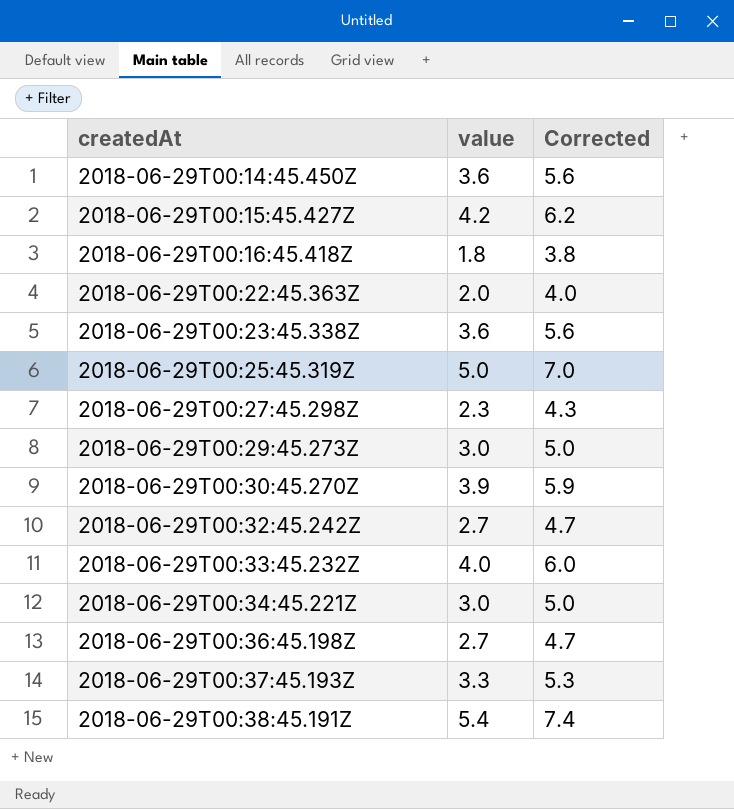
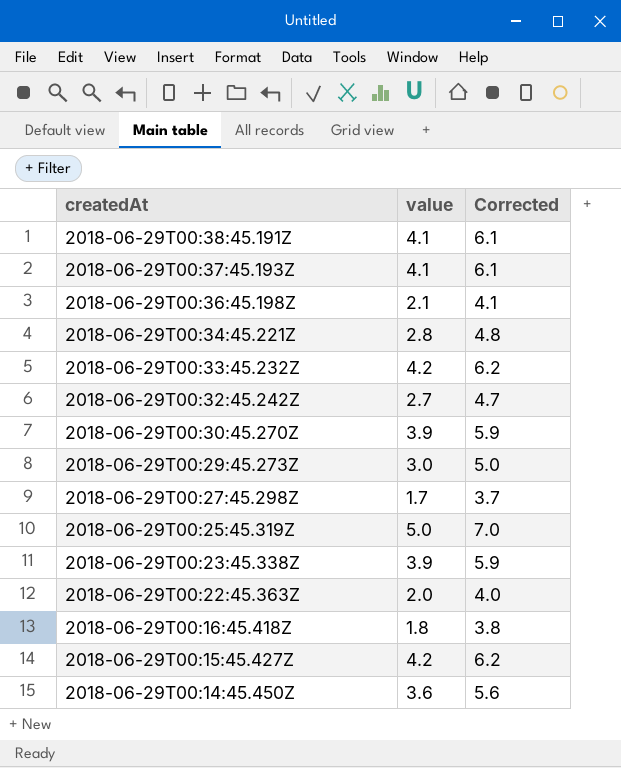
row order: createdAt ascending -> createdAt descending
2018-06-29T00:38:45.191Z | value: 5.4 -> 4.1
2018-06-29T00:38:45.191Z | Corrected: 7.4 -> 6.1
2018-06-29T00:37:45.193Z | value: 3.3 -> 4.1
2018-06-29T00:37:45.193Z | Corrected: 5.3 -> 6.1
2018-06-29T00:36:45.198Z | value: 2.7 -> 2.1
2018-06-29T00:36:45.198Z | Corrected: 4.7 -> 4.1
2018-06-29T00:34:45.221Z | value: 3.0 -> 2.8
2018-06-29T00:34:45.221Z | Corrected: 5.0 -> 4.8
2018-06-29T00:33:45.232Z | value: 4.0 -> 4.2
2018-06-29T00:33:45.232Z | Corrected: 6.0 -> 6.2
2018-06-29T00:27:45.298Z | value: 2.3 -> 1.7
2018-06-29T00:27:45.298Z | Corrected: 4.3 -> 3.7
2018-06-29T00:23:45.338Z | value: 3.6 -> 3.9
2018-06-29T00:23:45.338Z | Corrected: 5.6 -> 5.9

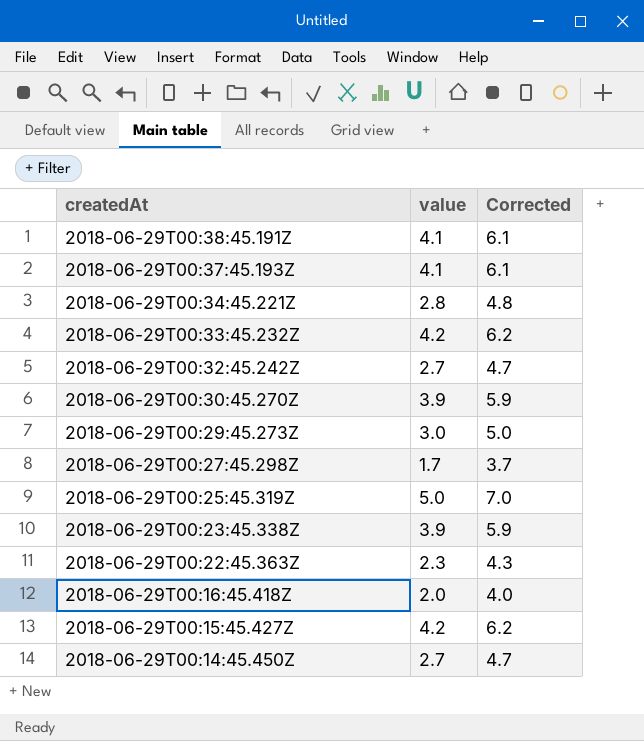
row 2018-06-29T00:36:45.198Z: 2.1 | 4.1 -> none
2018-06-29T00:22:45.363Z | value: 2.0 -> 2.3
2018-06-29T00:22:45.363Z | Corrected: 4.0 -> 4.3
2018-06-29T00:16:45.418Z | value: 1.8 -> 2.0
2018-06-29T00:16:45.418Z | Corrected: 3.8 -> 4.0
2018-06-29T00:14:45.450Z | value: 3.6 -> 2.7
2018-06-29T00:14:45.450Z | Corrected: 5.6 -> 4.7

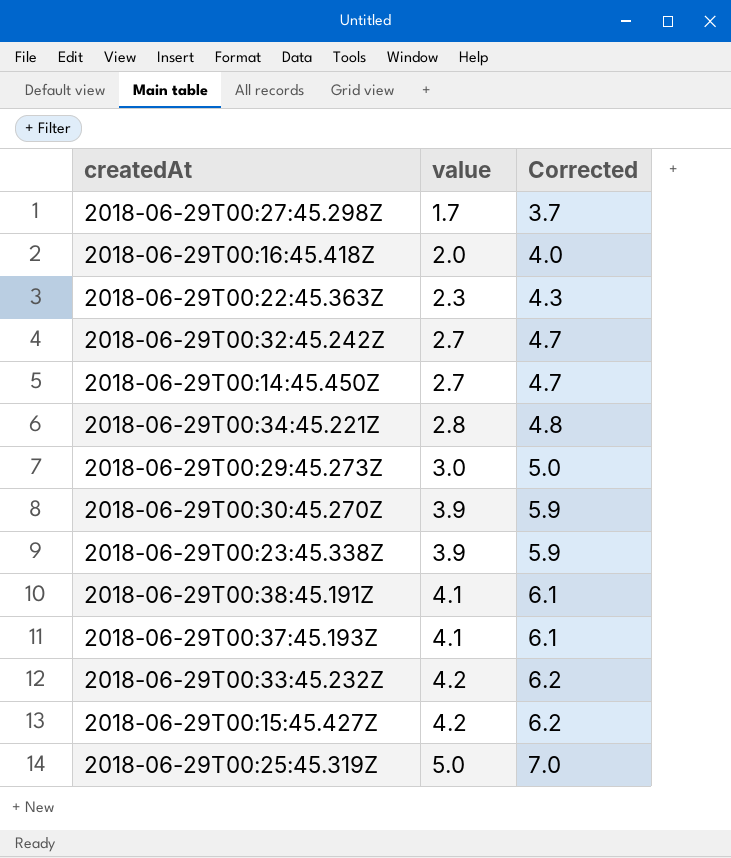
row order: createdAt descending -> value ascending

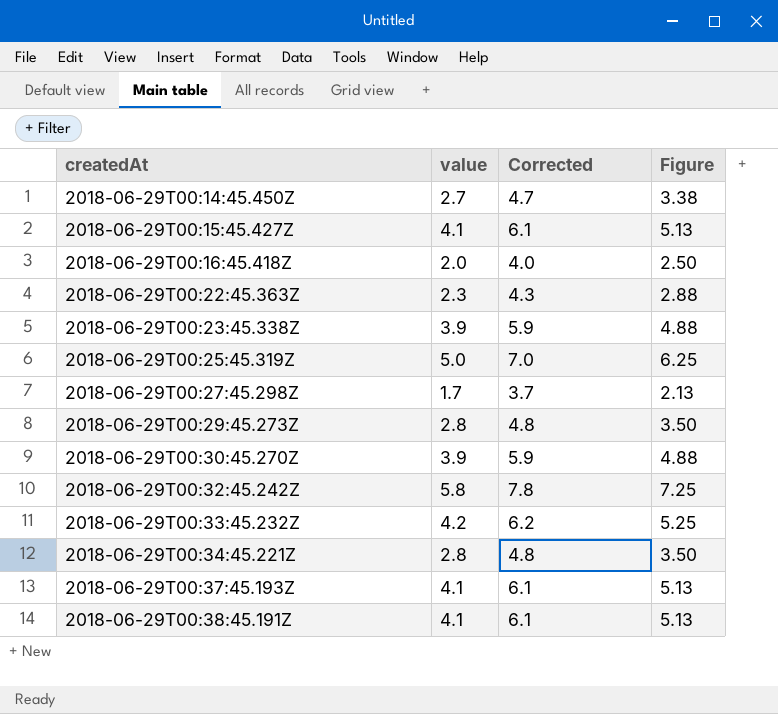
row order: value ascending -> createdAt ascending
column Figure | formula: none -> [value] * 1.25
2018-06-29T00:15:45.427Z | value: 4.2 -> 4.1
2018-06-29T00:15:45.427Z | Corrected: 6.2 -> 6.1
2018-06-29T00:29:45.273Z | value: 3.0 -> 2.8
2018-06-29T00:29:45.273Z | Corrected: 5.0 -> 4.8
2018-06-29T00:32:45.242Z | value: 2.7 -> 5.8
2018-06-29T00:32:45.242Z | Corrected: 4.7 -> 7.8

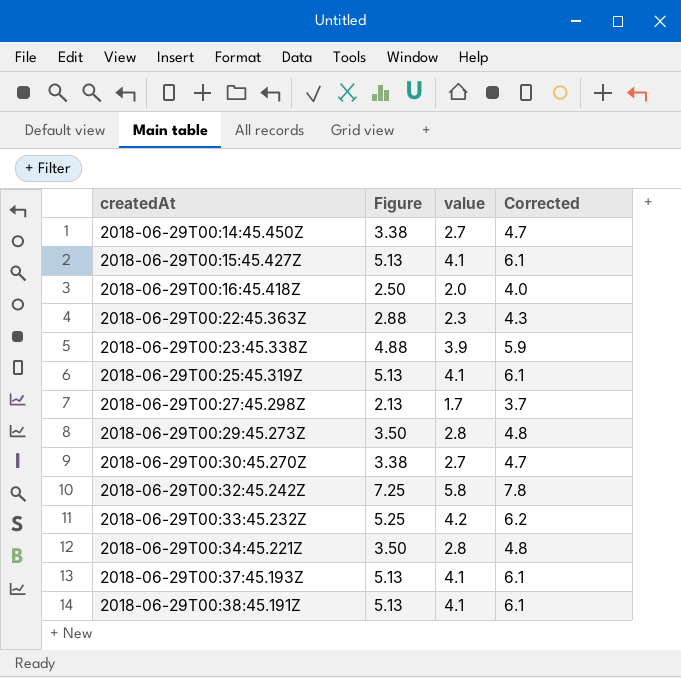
column Figure | position: 4 -> 2
2018-06-29T00:25:45.319Z | Figure: 6.25 -> 5.13
2018-06-29T00:25:45.319Z | value: 5.0 -> 4.1
2018-06-29T00:25:45.319Z | Corrected: 7.0 -> 6.1
2018-06-29T00:30:45.270Z | Figure: 4.88 -> 3.38
2018-06-29T00:30:45.270Z | value: 3.9 -> 2.7
2018-06-29T00:30:45.270Z | Corrected: 5.9 -> 4.7

